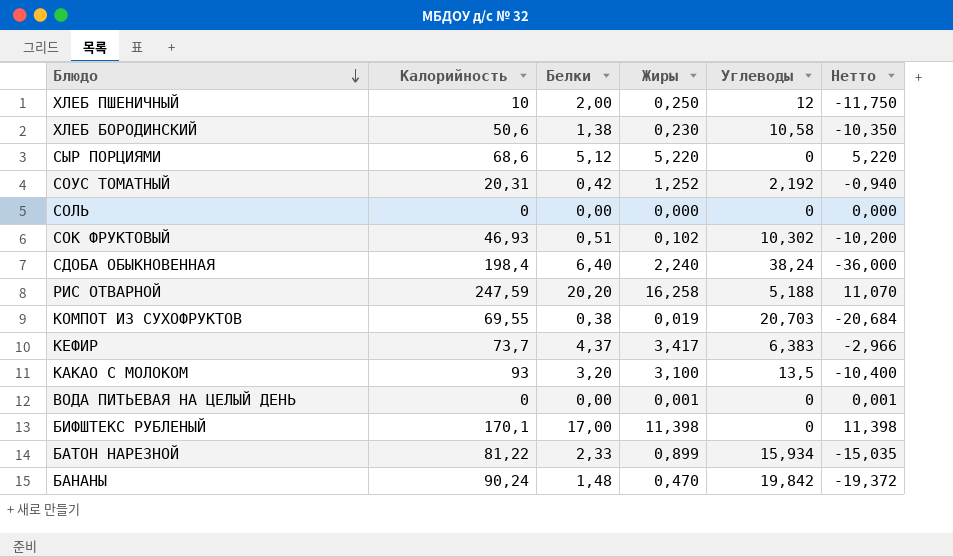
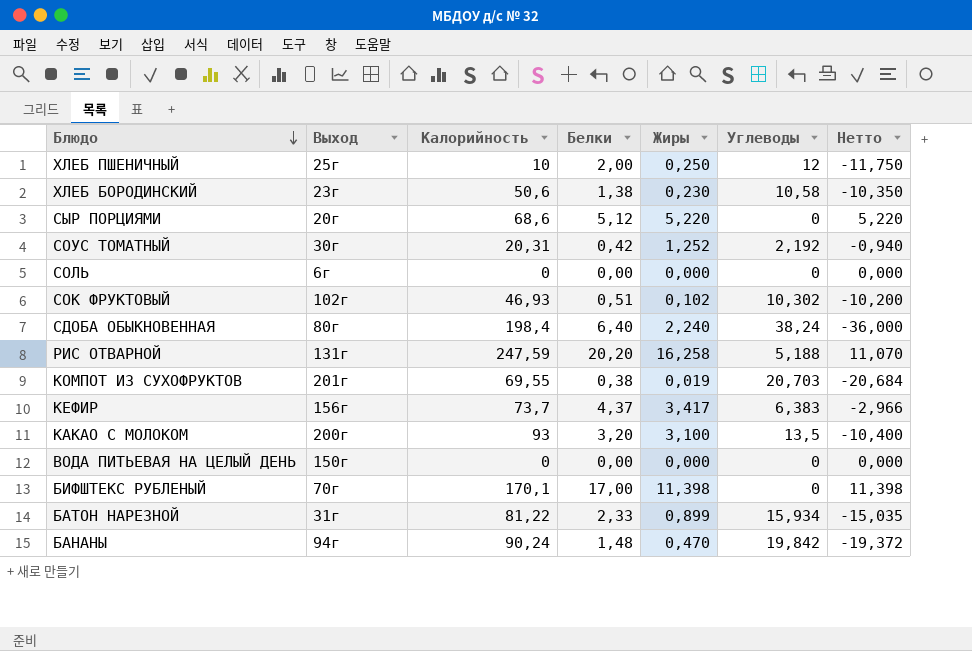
column Выход | position: none -> 2
ВОДА ПИТЬЕВАЯ НА ЦЕЛЫЙ ДЕНЬ | Жиры: 0,001 -> 0,000
ВОДА ПИТЬЕВАЯ НА ЦЕЛЫЙ ДЕНЬ | Нетто: 0,001 -> 0,000

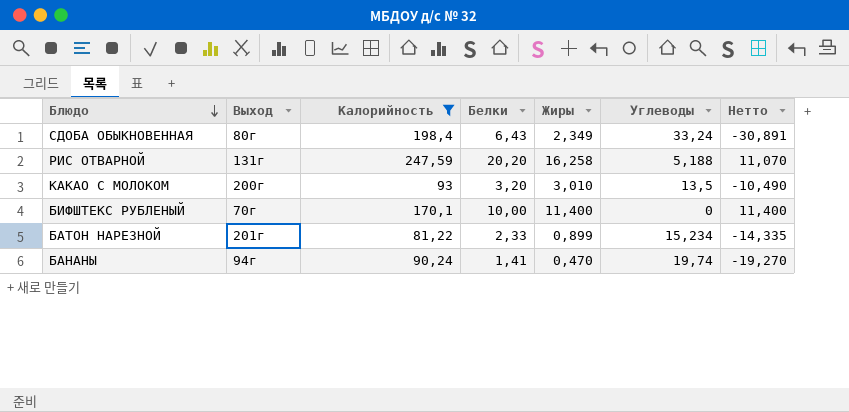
filter: none -> Калорийность >= 81,22
СДОБА ОБЫКНОВЕННАЯ | Белки: 6,40 -> 6,43
СДОБА ОБЫКНОВЕННАЯ | Жиры: 2,240 -> 2,349
СДОБА ОБЫКНОВЕННАЯ | Углеводы: 38,24 -> 33,24
СДОБА ОБЫКНОВЕННАЯ | Нетто: -36,000 -> -30,891
КАКАО С МОЛОКОМ | Жиры: 3,100 -> 3,010
КАКАО С МОЛОКОМ | Нетто: -10,400 -> -10,490
БИФШТЕКС РУБЛЕНЫЙ | Белки: 17,00 -> 10,00
БИФШТЕКС РУБЛЕНЫЙ | Жиры: 11,398 -> 11,400
БИФШТЕКС РУБЛЕНЫЙ | Нетто: 11,398 -> 11,400
БАТОН НАРЕЗНОЙ | Выход: 31г -> 201г
БАТОН НАРЕЗНОЙ | Углеводы: 15,934 -> 15,234
БАТОН НАРЕЗНОЙ | Нетто: -15,035 -> -14,335
БАНАНЫ | Белки: 1,48 -> 1,41
БАНАНЫ | Углеводы: 19,842 -> 19,74
БАНАНЫ | Нетто: -19,372 -> -19,270

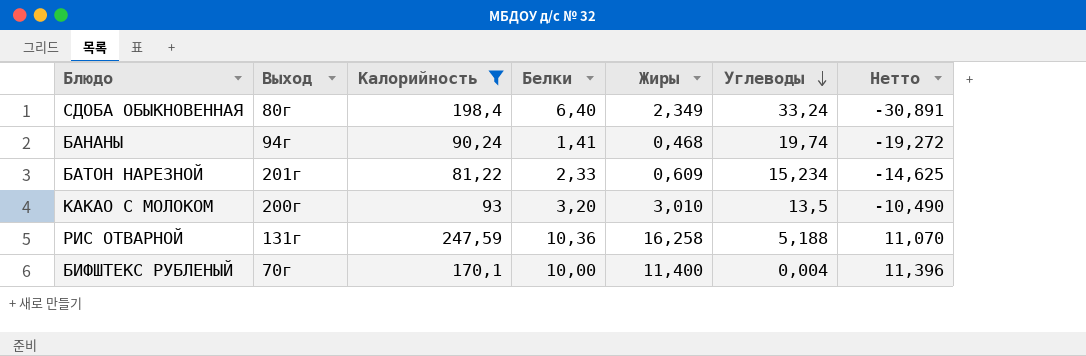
row order: Блюдо descending -> Углеводы descending
СДОБА ОБЫКНОВЕННАЯ | Белки: 6,43 -> 6,40
БАНАНЫ | Жиры: 0,470 -> 0,468
БАНАНЫ | Нетто: -19,270 -> -19,272
БАТОН НАРЕЗНОЙ | Жиры: 0,899 -> 0,609
БАТОН НАРЕЗНОЙ | Нетто: -14,335 -> -14,625
РИС ОТВАРНОЙ | Белки: 20,20 -> 10,36
БИФШТЕКС РУБЛЕНЫЙ | Углеводы: 0 -> 0,004
БИФШТЕКС РУБЛЕНЫЙ | Нетто: 11,400 -> 11,396

